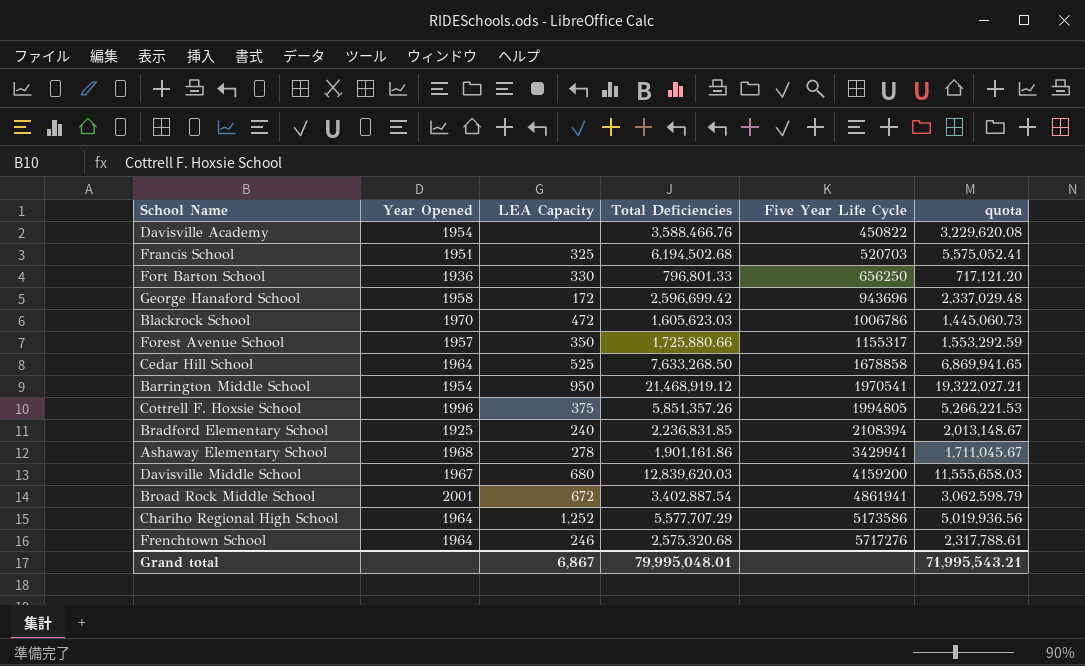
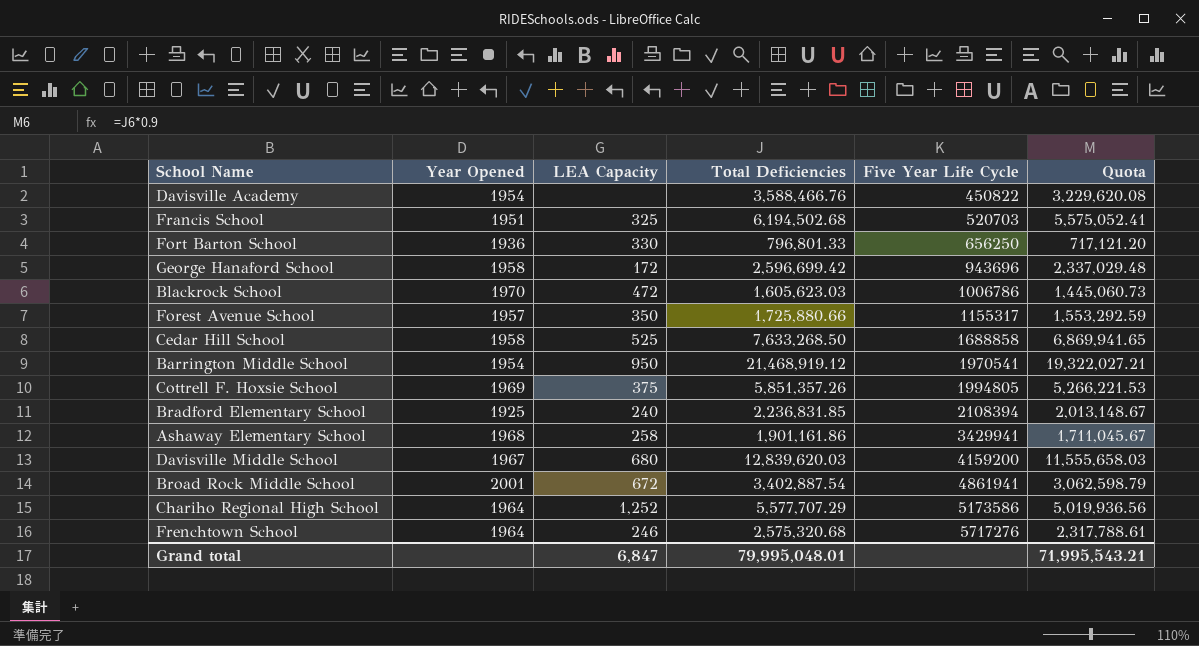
column name: quota -> Quota
Cedar Hill School | Year Opened: 1964 -> 1958
Cedar Hill School | Five Year Life Cycle: 1678858 -> 1688858
Cottrell F. Hoxsie School | Year Opened: 1996 -> 1969
Ashaway Elementary School | LEA Capacity: 278 -> 258
Grand total | LEA Capacity: 6,867 -> 6,847

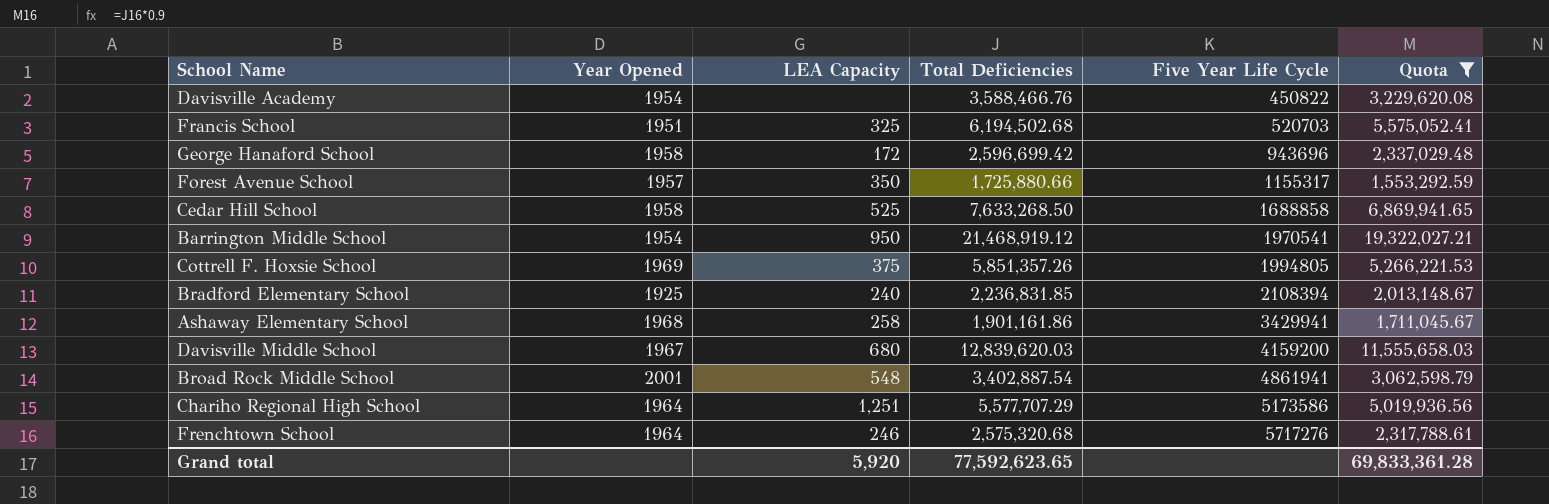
filter: none -> Quota >= 1,553,292.59
Broad Rock Middle School | LEA Capacity: 672 -> 548
Chariho Regional High School | LEA Capacity: 1,252 -> 1,251
Grand total | LEA Capacity: 6,847 -> 5,920
Grand total | Total Deficiencies: 79,995,048.01 -> 77,592,623.65
Grand total | Quota: 71,995,543.21 -> 69,833,361.28

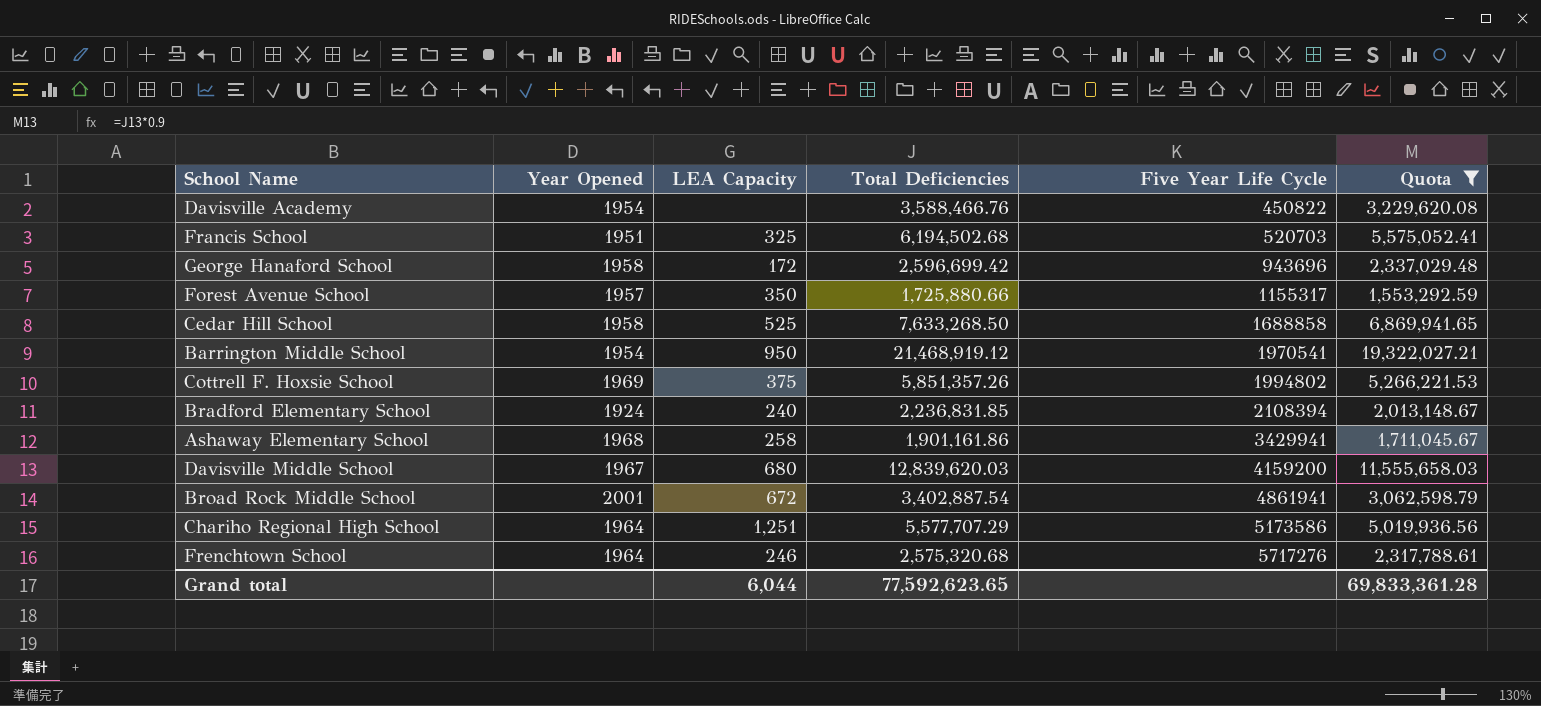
Cottrell F. Hoxsie School | Five Year Life Cycle: 1994805 -> 1994802
Bradford Elementary School | Year Opened: 1925 -> 1924
Broad Rock Middle School | LEA Capacity: 548 -> 672
Grand total | LEA Capacity: 5,920 -> 6,044

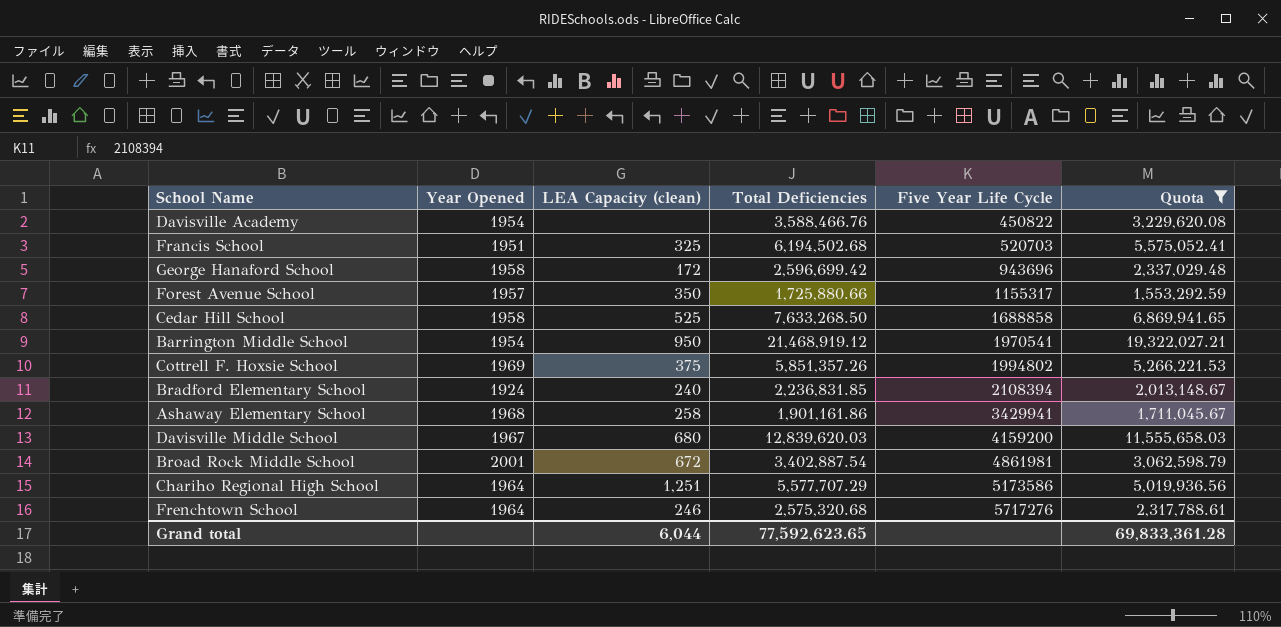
column name: LEA Capacity -> LEA Capacity (clean)
Broad Rock Middle School | Five Year Life Cycle: 4861941 -> 4861981

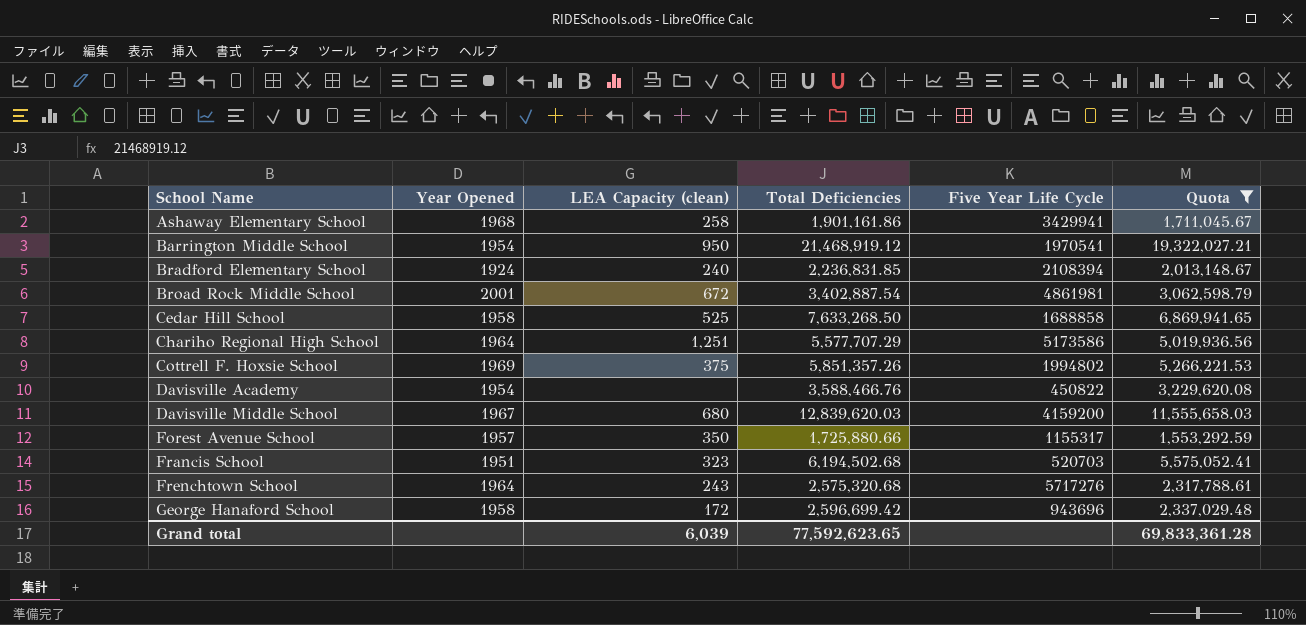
row order: Five Year Life Cycle ascending -> School Name ascending
Francis School | LEA Capacity (clean): 325 -> 323
Frenchtown School | LEA Capacity (clean): 246 -> 243
Grand total | LEA Capacity (clean): 6,044 -> 6,039

